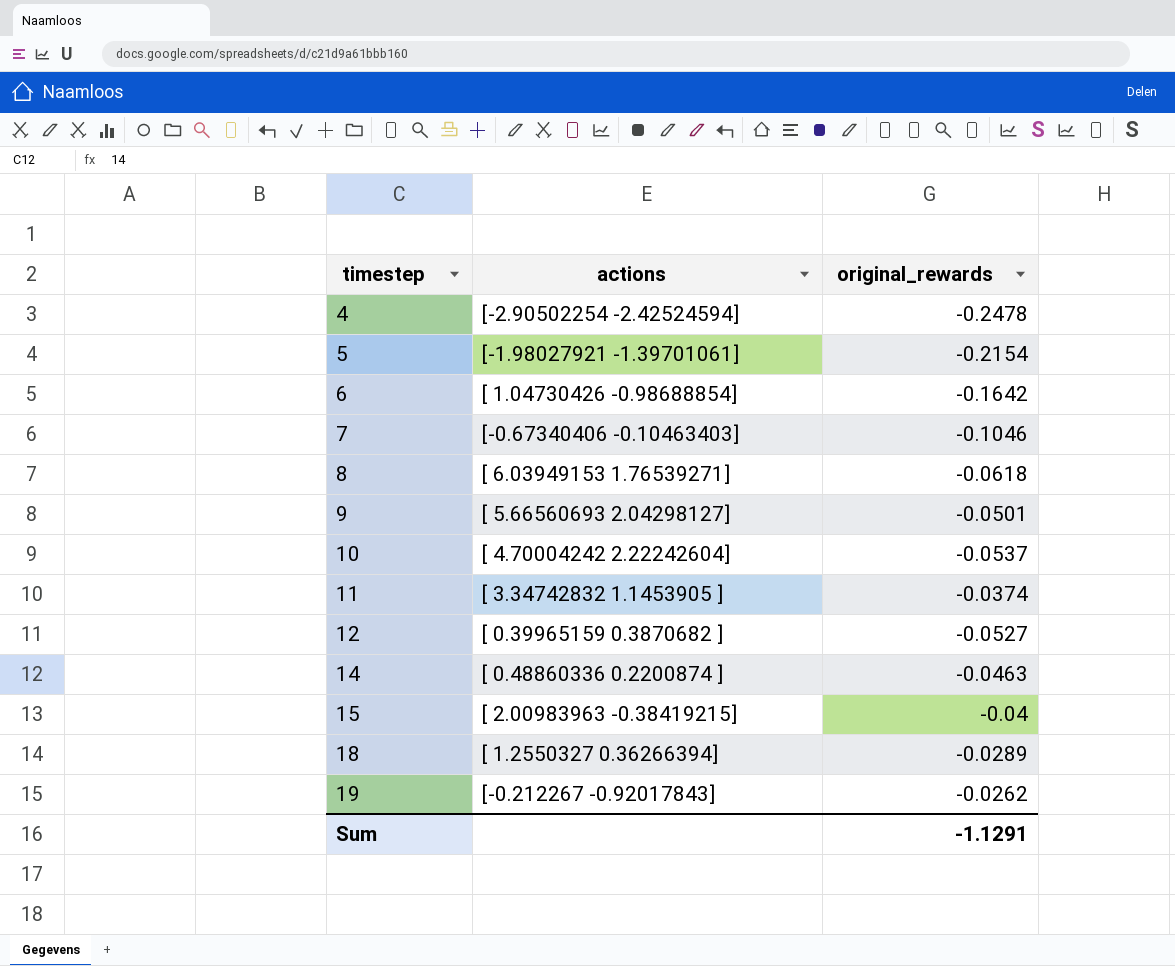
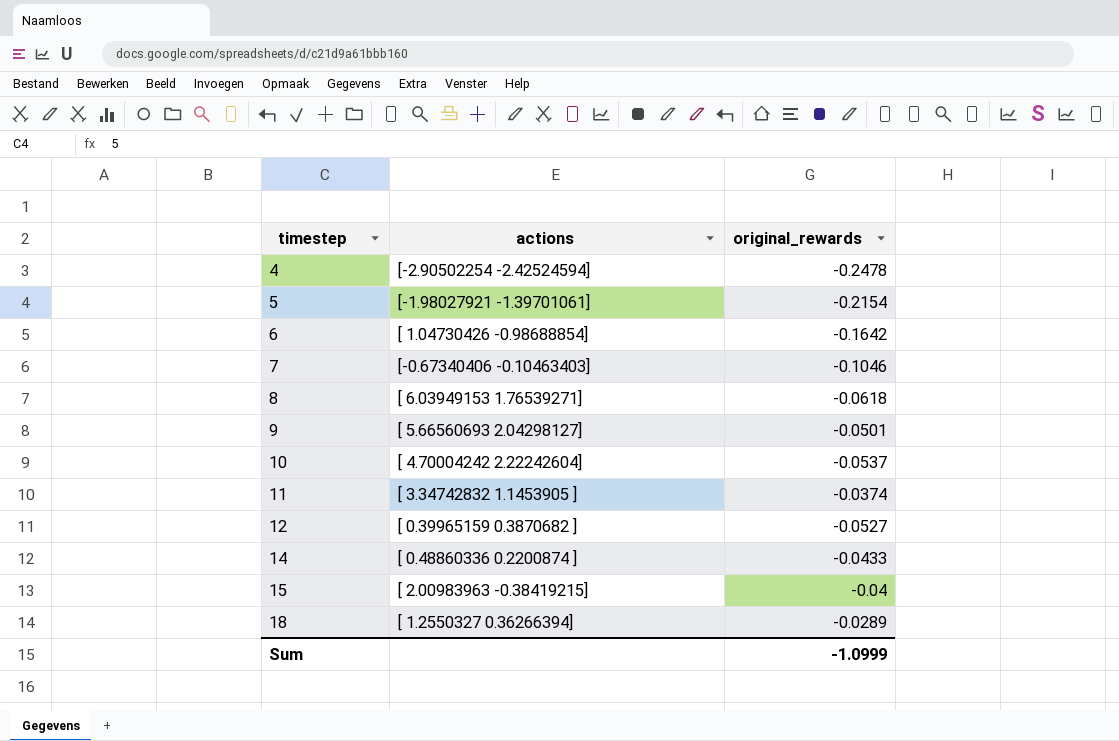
row 19: [-0.212267 -0.92017843] | -0.0262 -> none
14 | original_rewards: -0.0463 -> -0.0433
Sum | original_rewards: -1.1291 -> -1.0999

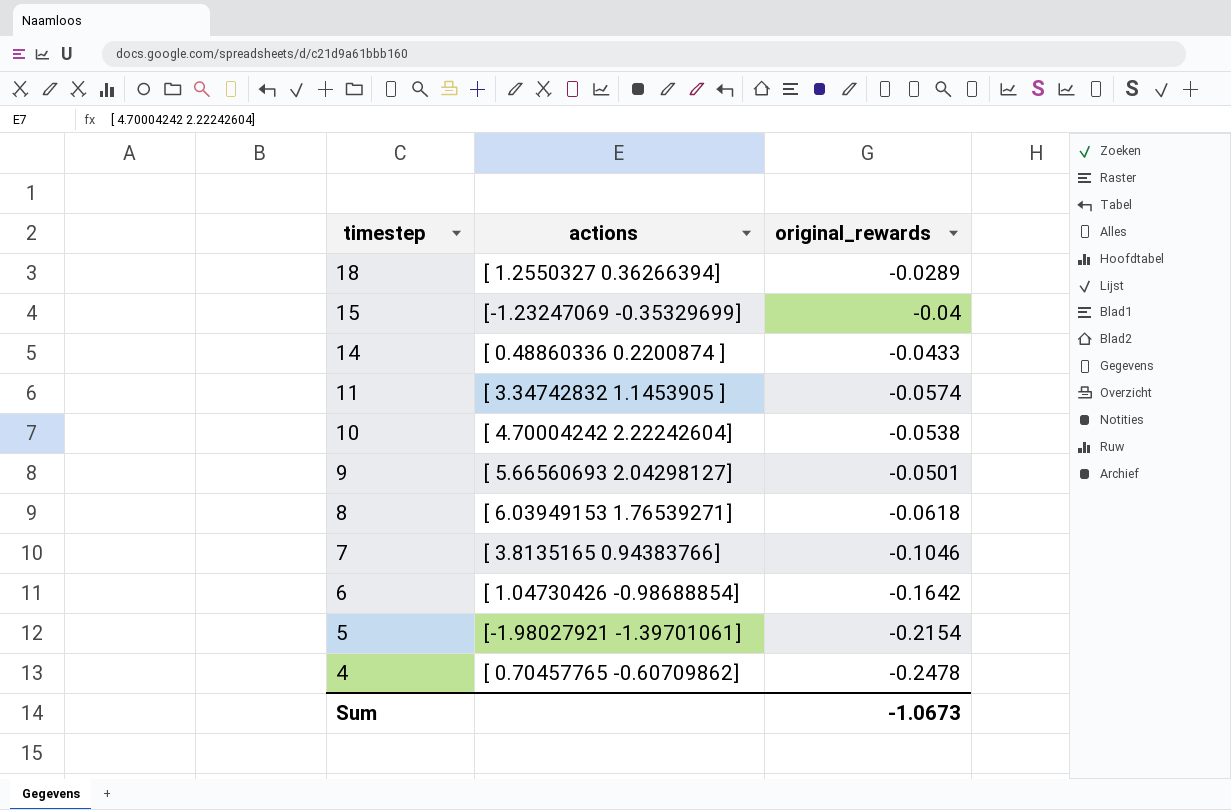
row order: timestep ascending -> timestep descending
row 12: [ 0.39965159 0.3870682 ] | -0.0527 -> none
15 | actions: [ 2.00983963 -0.38419215] -> [-1.23247069 -0.35329699]
11 | original_rewards: -0.0374 -> -0.0574
10 | original_rewards: -0.0537 -> -0.0538
7 | actions: [-0.67340406 -0.10463403] -> [ 3.8135165 0.94383766]
4 | actions: [-2.90502254 -2.42524594] -> [ 0.70457765 -0.60709862]
Sum | original_rewards: -1.0999 -> -1.0673

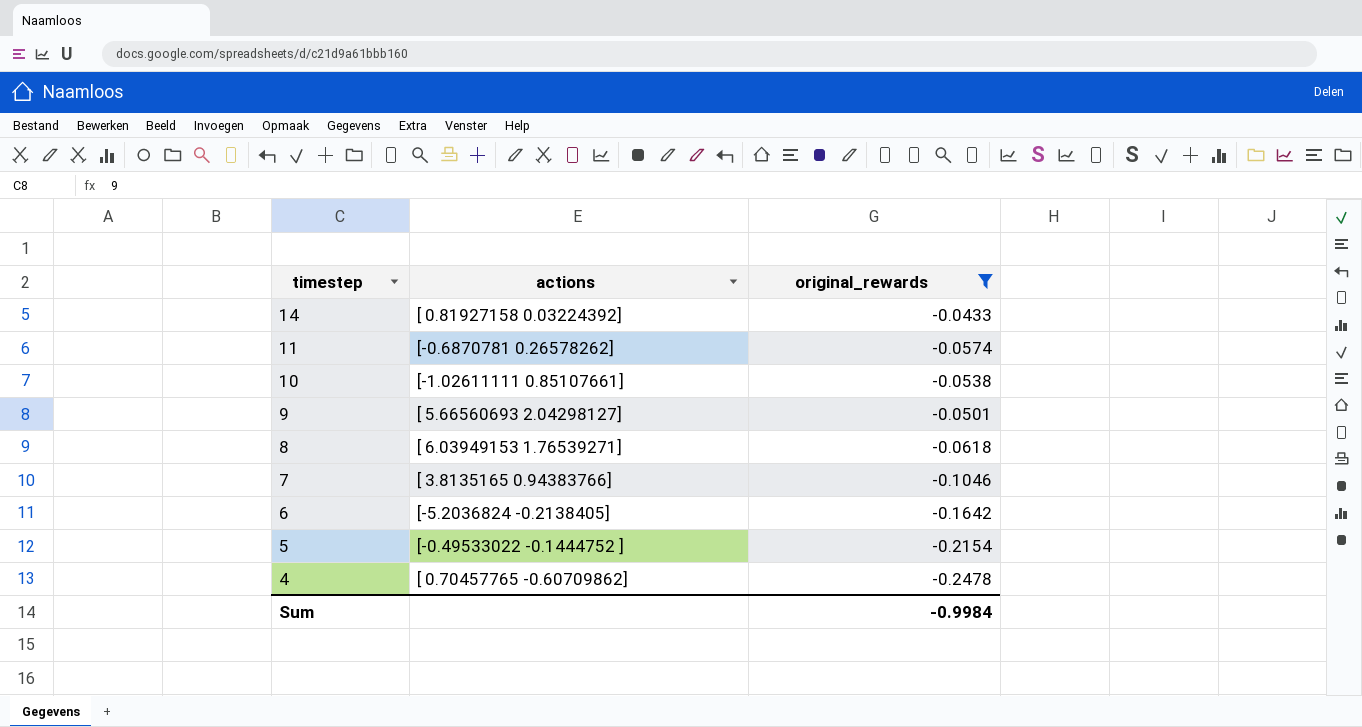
filter: none -> original_rewards <= -0.0433
14 | actions: [ 0.48860336 0.2200874 ] -> [ 0.81927158 0.03224392]
11 | actions: [ 3.34742832 1.1453905 ] -> [-0.6870781 0.26578262]
10 | actions: [ 4.70004242 2.22242604] -> [-1.02611111 0.85107661]
6 | actions: [ 1.04730426 -0.98688854] -> [-5.2036824 -0.2138405]
5 | actions: [-1.98027921 -1.39701061] -> [-0.49533022 -0.1444752 ]
Sum | original_rewards: -1.0673 -> -0.9984

